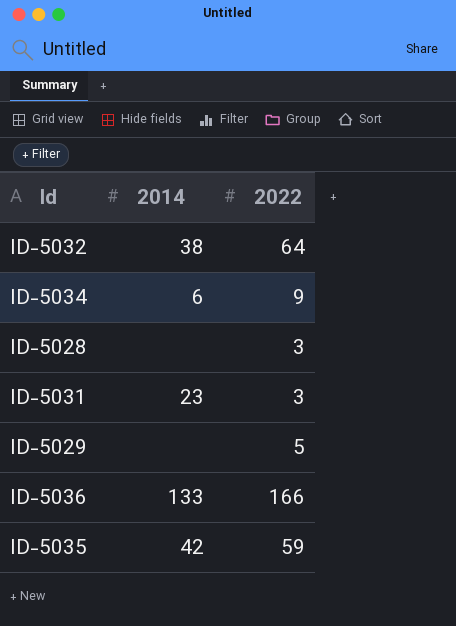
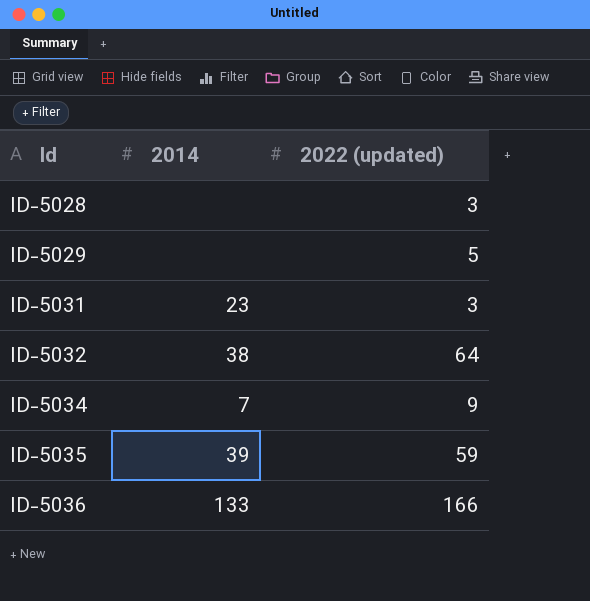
row order: none -> Id ascending
column name: 2022 -> 2022 (updated)
ID-5034 | 2014: 6 -> 7
ID-5035 | 2014: 42 -> 39

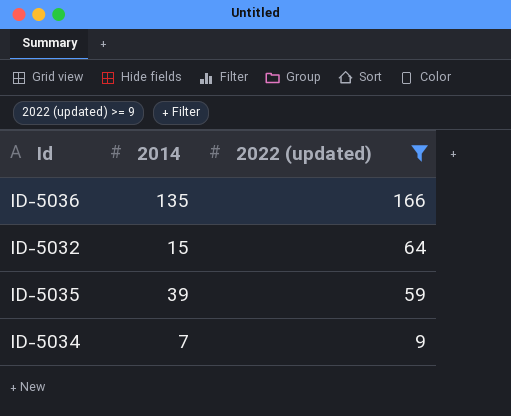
filter: none -> 2022 (updated) >= 9
row order: Id ascending -> 2022 (updated) descending
ID-5036 | 2014: 133 -> 135
ID-5032 | 2014: 38 -> 15

